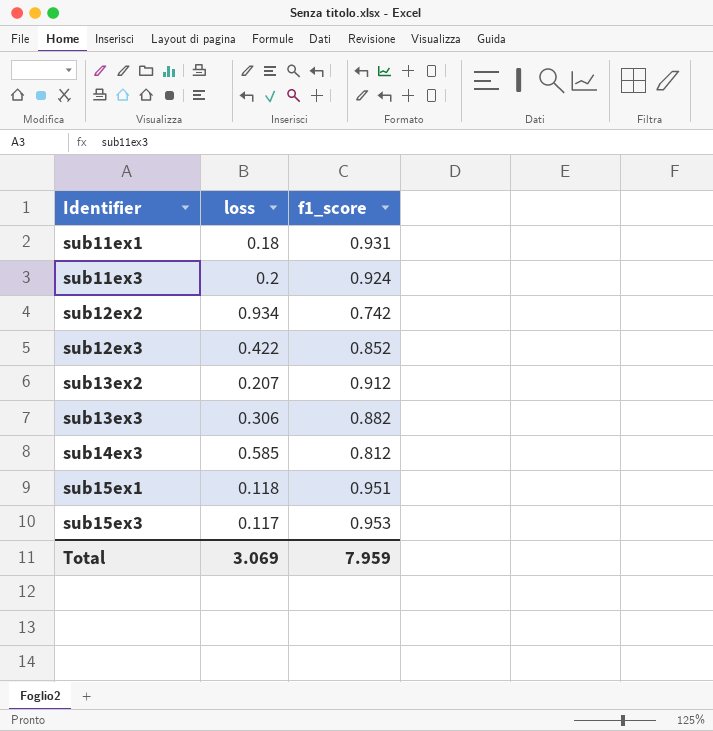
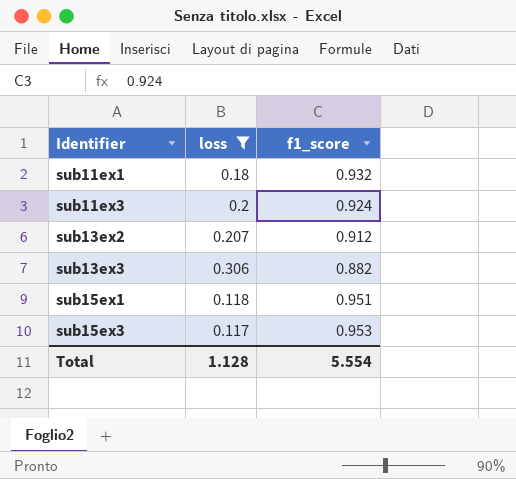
filter: none -> loss <= 0.306
sub11ex1 | f1_score: 0.931 -> 0.932
Total | loss: 3.069 -> 1.128
Total | f1_score: 7.959 -> 5.554

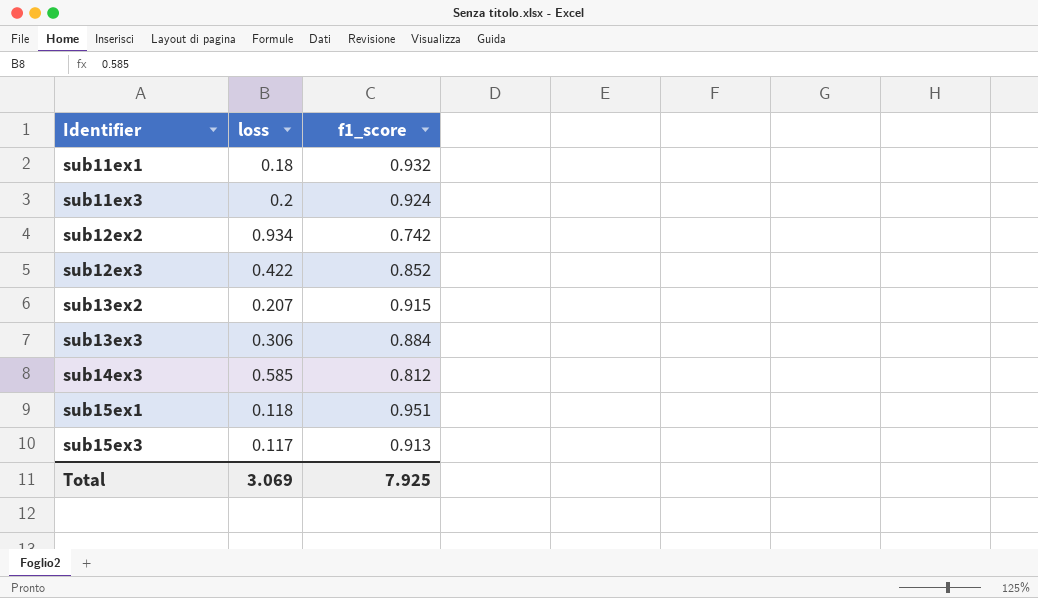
filter: loss <= 0.306 -> none
sub13ex2 | f1_score: 0.912 -> 0.915
sub13ex3 | f1_score: 0.882 -> 0.884
sub15ex3 | f1_score: 0.953 -> 0.913
Total | loss: 1.128 -> 3.069
Total | f1_score: 5.554 -> 7.925

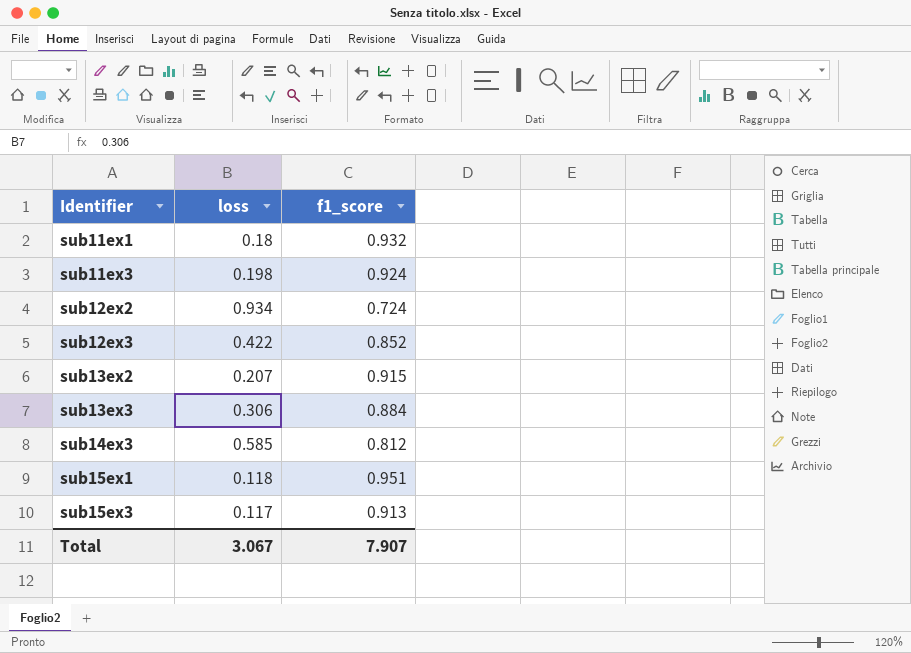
sub11ex3 | loss: 0.2 -> 0.198
sub12ex2 | f1_score: 0.742 -> 0.724
Total | loss: 3.069 -> 3.067
Total | f1_score: 7.925 -> 7.907

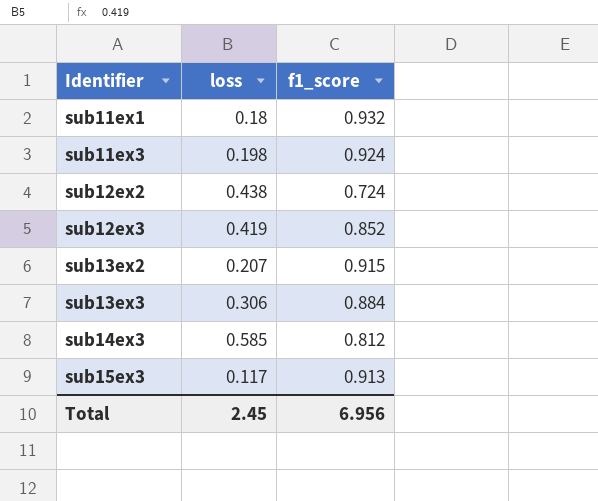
row sub15ex1: 0.118 | 0.951 -> none
sub12ex2 | loss: 0.934 -> 0.438
sub12ex3 | loss: 0.422 -> 0.419
Total | loss: 3.067 -> 2.45
Total | f1_score: 7.907 -> 6.956

